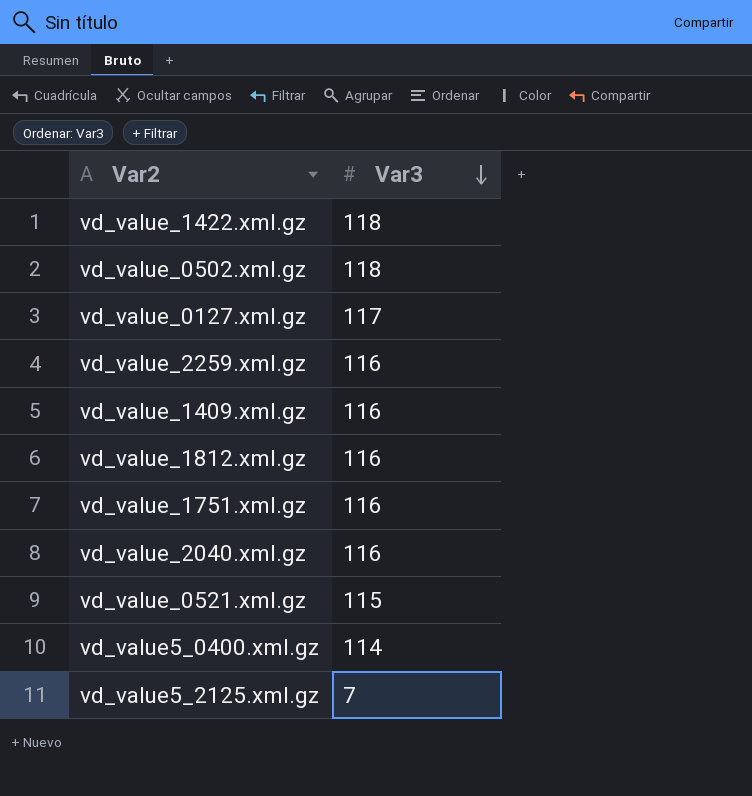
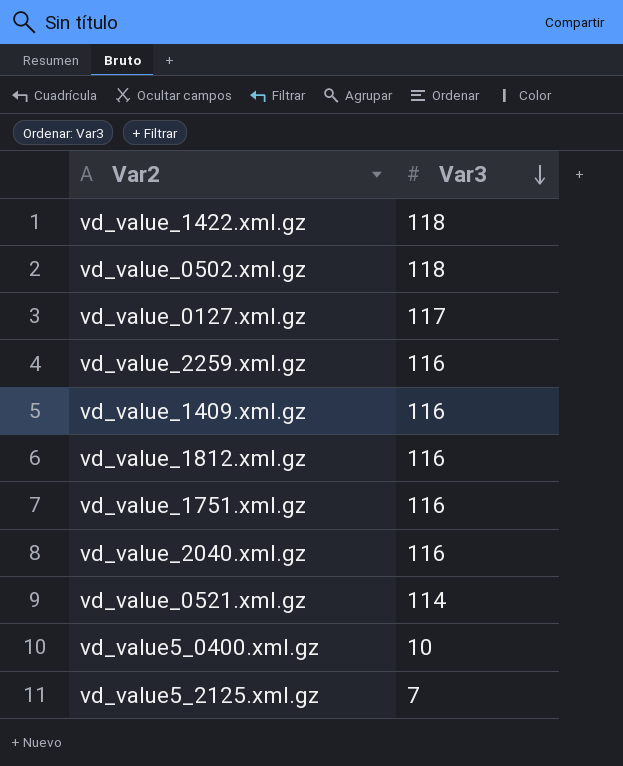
vd_value_0521.xml.gz | Var3: 115 -> 114
vd_value5_0400.xml.gz | Var3: 114 -> 10

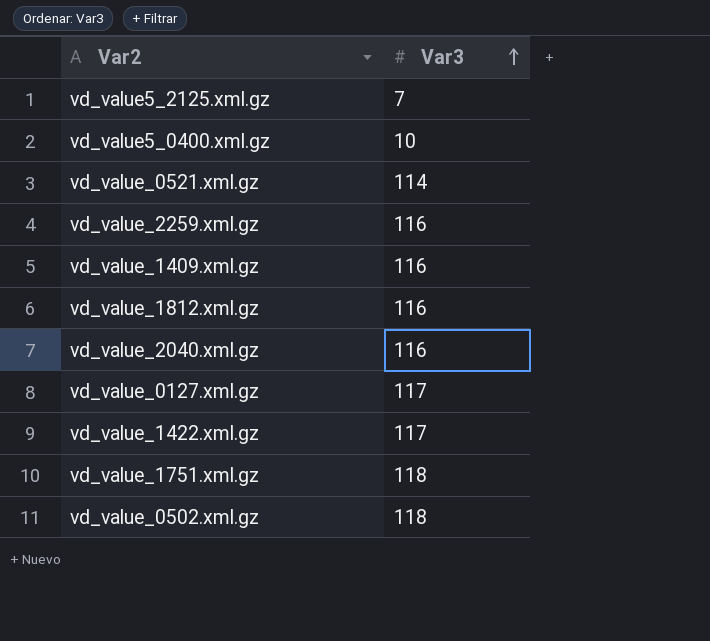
row order: Var3 descending -> Var3 ascending
vd_value_1422.xml.gz | Var3: 118 -> 117
vd_value_1751.xml.gz | Var3: 116 -> 118

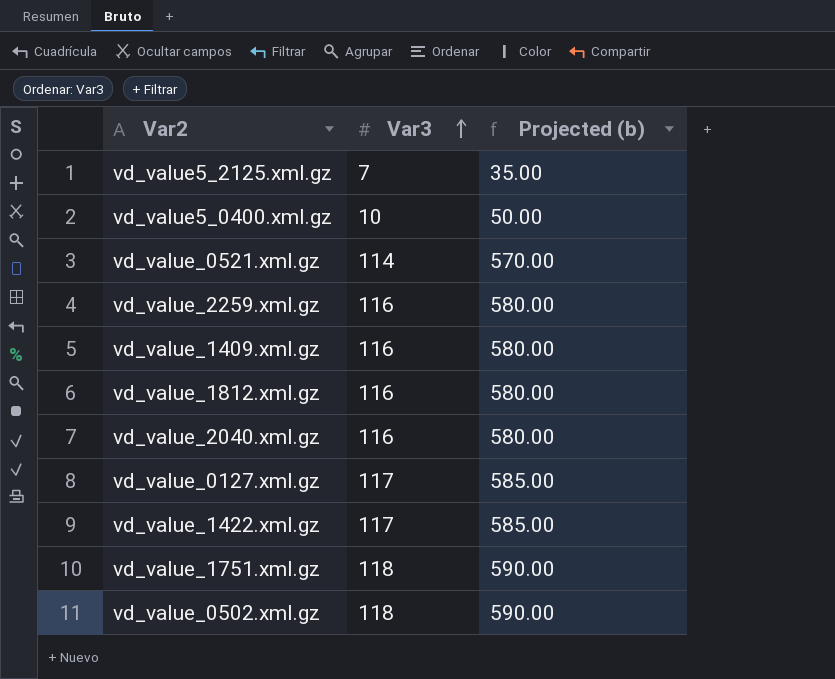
column Projected (b) | formula: none -> [Var3] * 5

